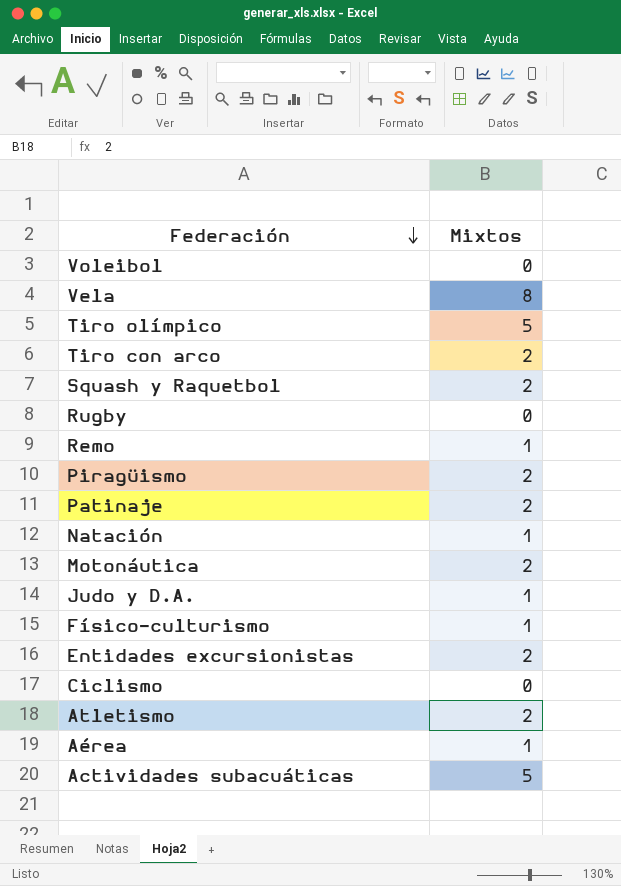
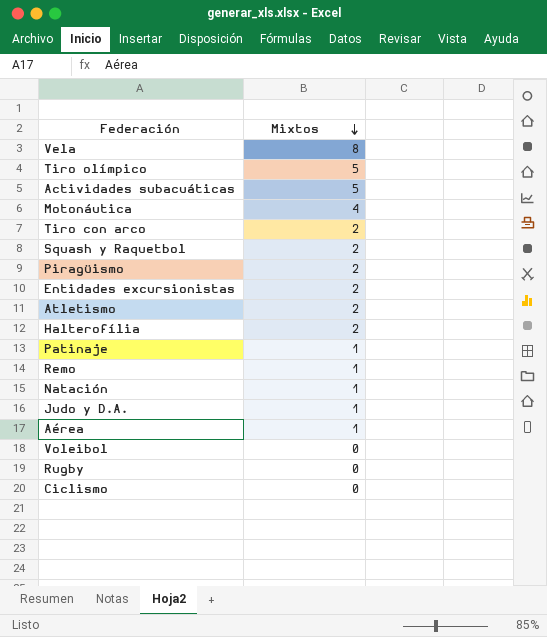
row order: Federación descending -> Mixtos descending
row Físico-culturismo: 1 -> none
Motonáutica | Mixtos: 2 -> 4
row Halterofília: none -> 2
Patinaje | Mixtos: 2 -> 1

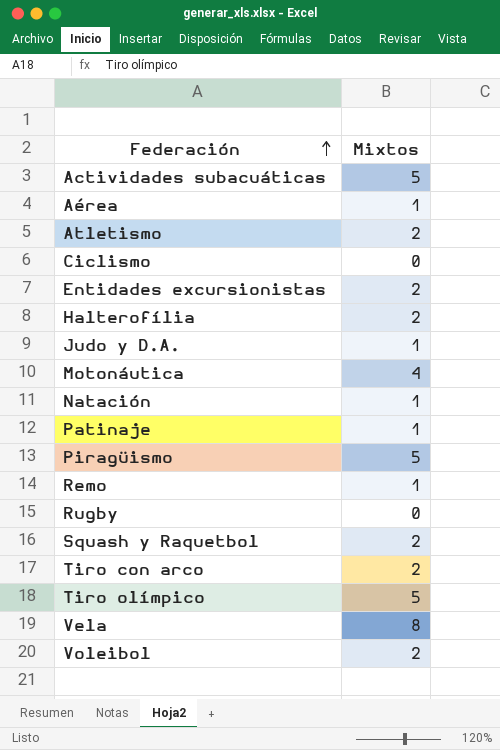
row order: Mixtos descending -> Federación ascending
Piragüismo | Mixtos: 2 -> 5
Voleibol | Mixtos: 0 -> 2

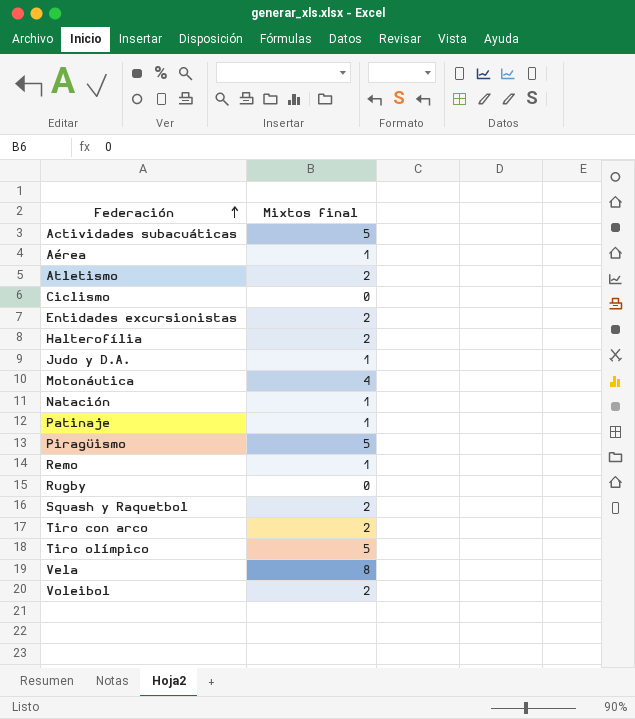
column name: Mixtos -> Mixtos final

